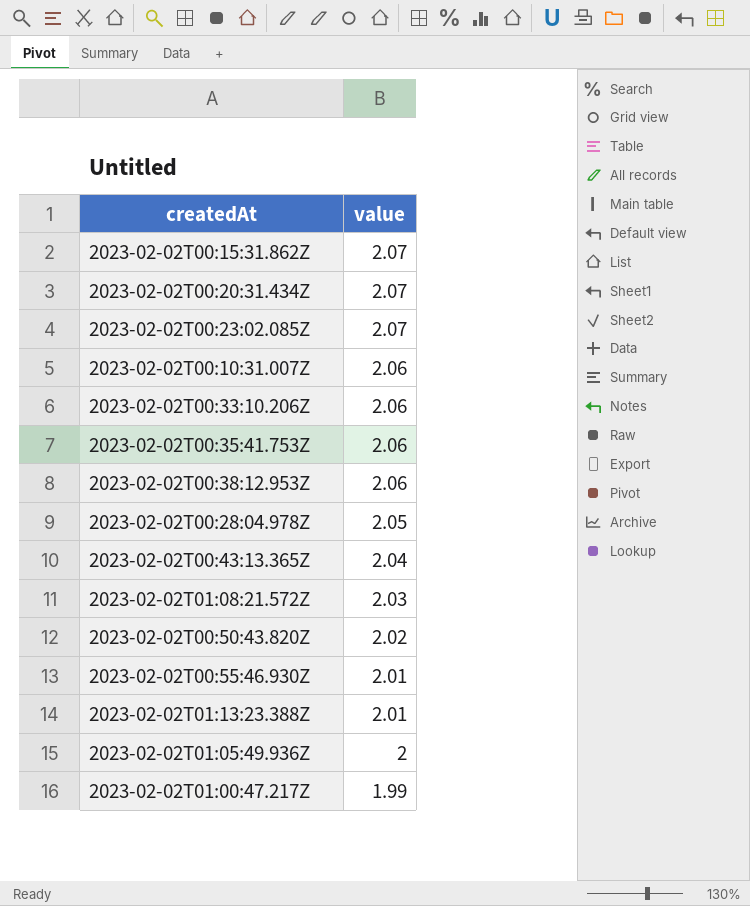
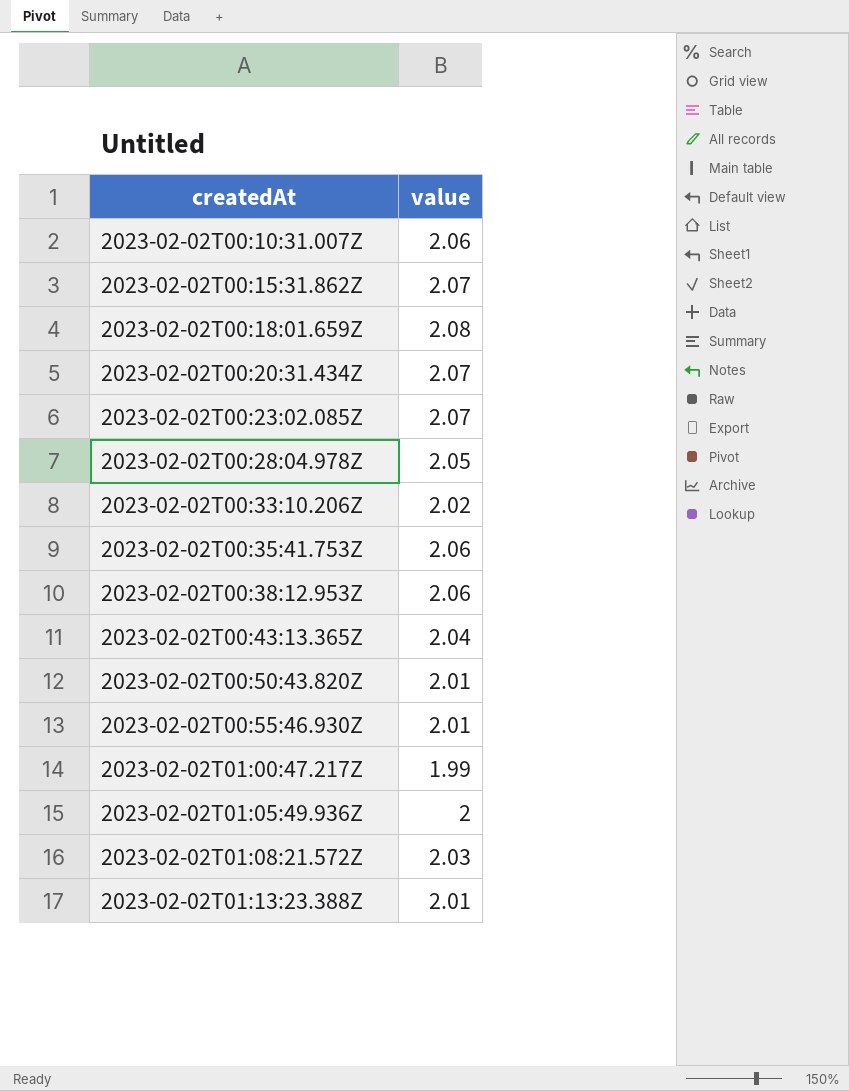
row order: value descending -> createdAt ascending
row 2023-02-02T00:18:01.659Z: none -> 2.08
2023-02-02T00:33:10.206Z | value: 2.06 -> 2.02
2023-02-02T00:50:43.820Z | value: 2.02 -> 2.01

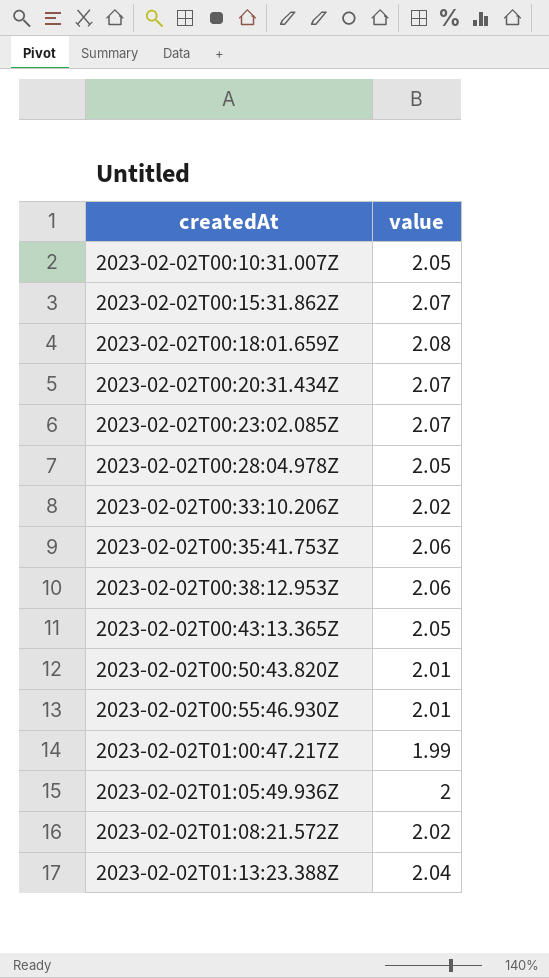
2023-02-02T00:10:31.007Z | value: 2.06 -> 2.05
2023-02-02T00:43:13.365Z | value: 2.04 -> 2.05
2023-02-02T01:08:21.572Z | value: 2.03 -> 2.02
2023-02-02T01:13:23.388Z | value: 2.01 -> 2.04

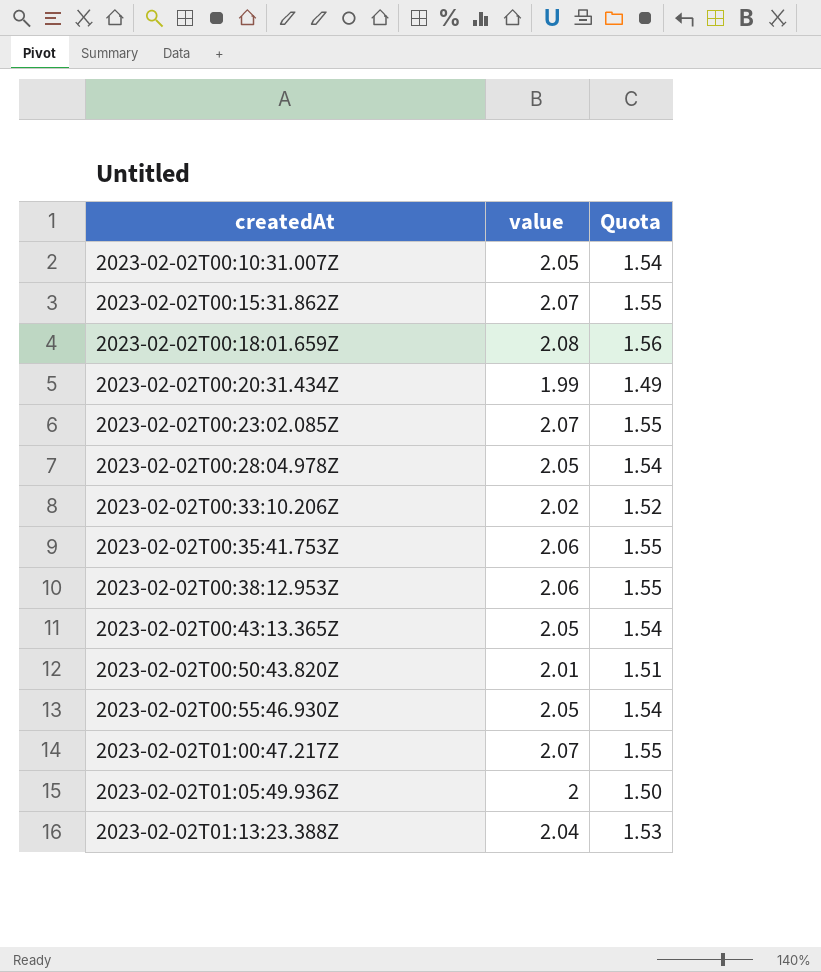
column Quota | formula: none -> [value] * 0.75
row 2023-02-02T01:08:21.572Z: 2.02 -> none
2023-02-02T00:20:31.434Z | value: 2.07 -> 1.99
2023-02-02T00:55:46.930Z | value: 2.01 -> 2.05
2023-02-02T01:00:47.217Z | value: 1.99 -> 2.07

